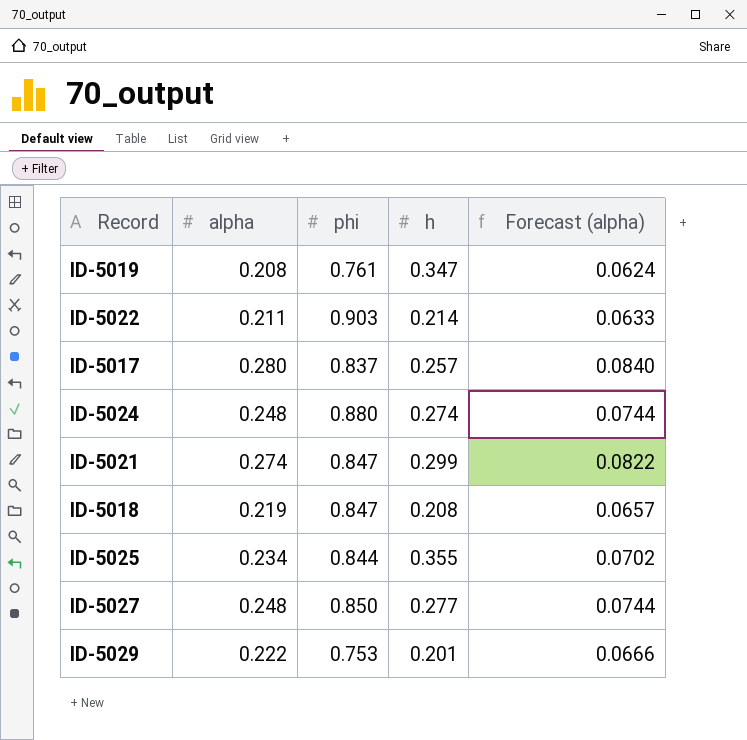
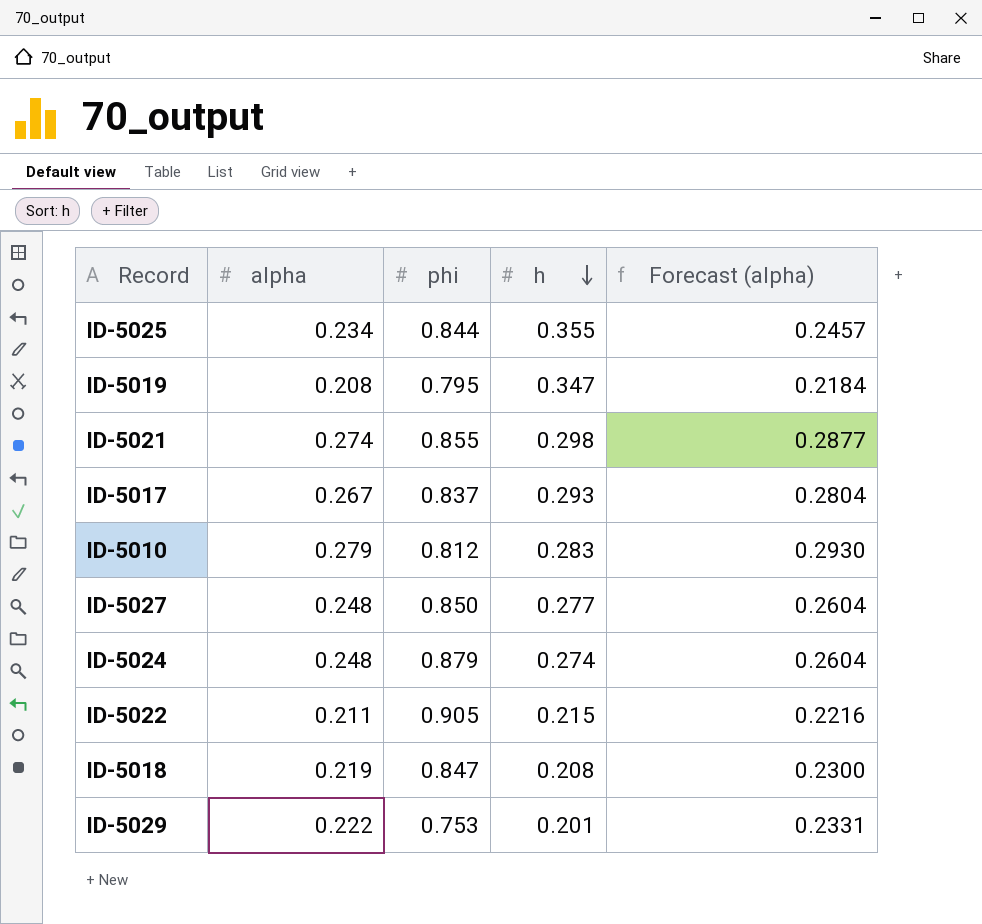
row order: none -> h descending
column Forecast (alpha) | formula: [alpha] * 0.3 -> [alpha] * 1.05
ID-5019 | phi: 0.761 -> 0.795
ID-5021 | phi: 0.847 -> 0.855
ID-5021 | h: 0.299 -> 0.298
ID-5017 | alpha: 0.280 -> 0.267
ID-5017 | h: 0.257 -> 0.293
row ID-5010: none -> 0.279 | 0.812 | 0.283 | 0.2930
ID-5024 | phi: 0.880 -> 0.879
ID-5022 | phi: 0.903 -> 0.905
ID-5022 | h: 0.214 -> 0.215

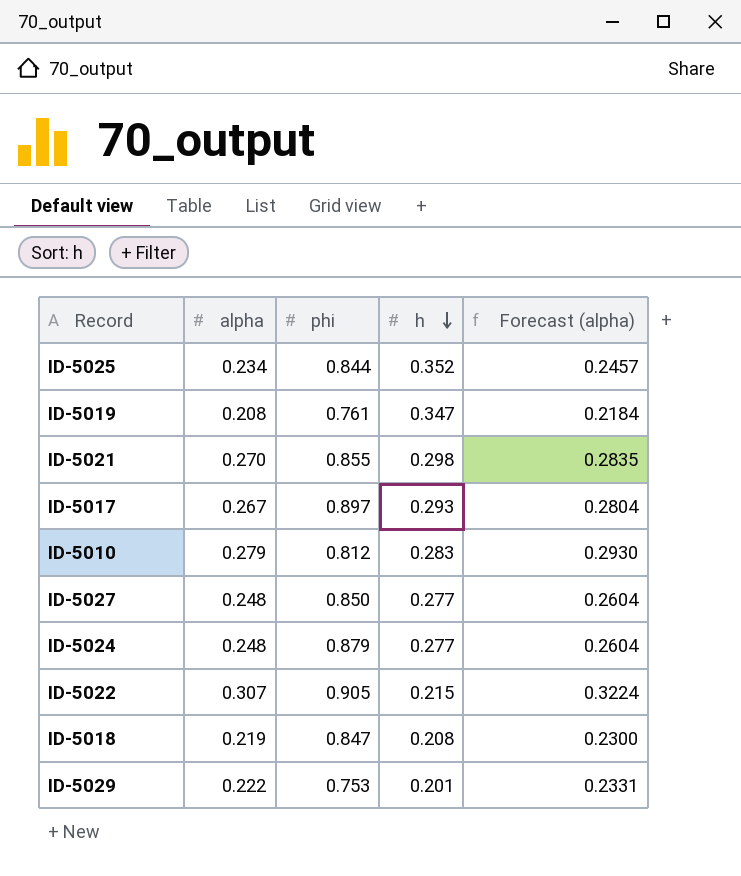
ID-5025 | h: 0.355 -> 0.352
ID-5019 | phi: 0.795 -> 0.761
ID-5021 | alpha: 0.274 -> 0.270
ID-5021 | Forecast (alpha): 0.2877 -> 0.2835
ID-5017 | phi: 0.837 -> 0.897
ID-5024 | h: 0.274 -> 0.277
ID-5022 | alpha: 0.211 -> 0.307
ID-5022 | Forecast (alpha): 0.2216 -> 0.3224

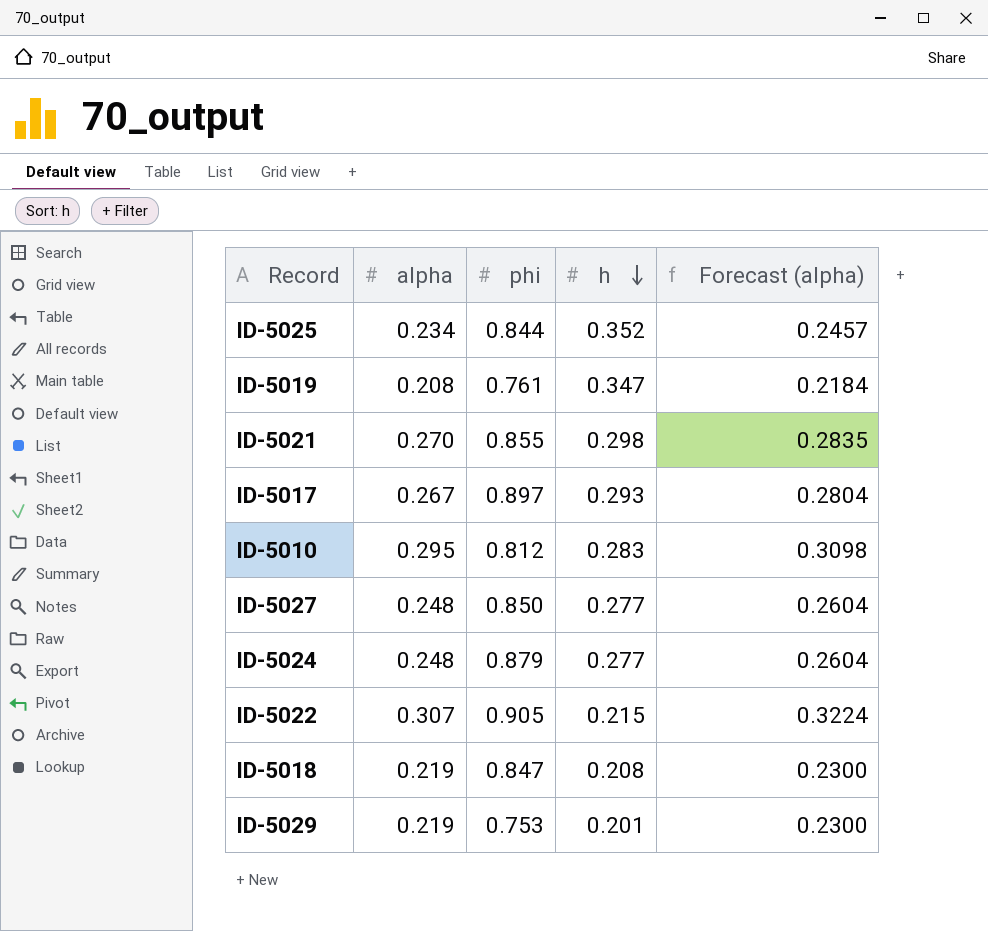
ID-5010 | alpha: 0.279 -> 0.295
ID-5010 | Forecast (alpha): 0.2930 -> 0.3098
ID-5029 | alpha: 0.222 -> 0.219
ID-5029 | Forecast (alpha): 0.2331 -> 0.2300

